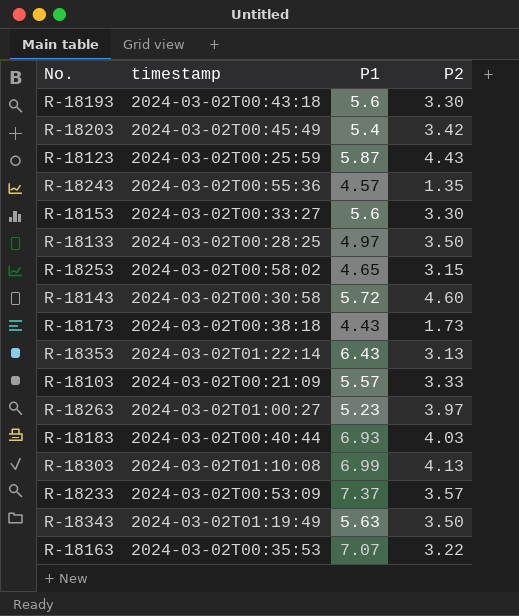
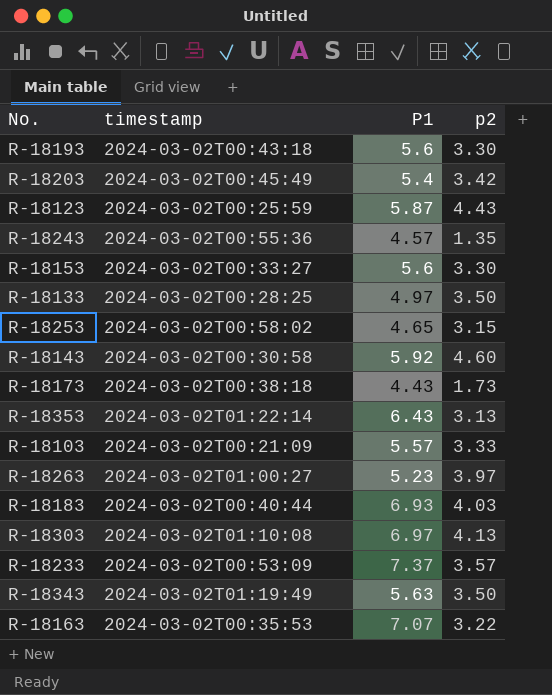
column name: P2 -> p2
R-18143 | P1: 5.72 -> 5.92
R-18303 | P1: 6.99 -> 6.97

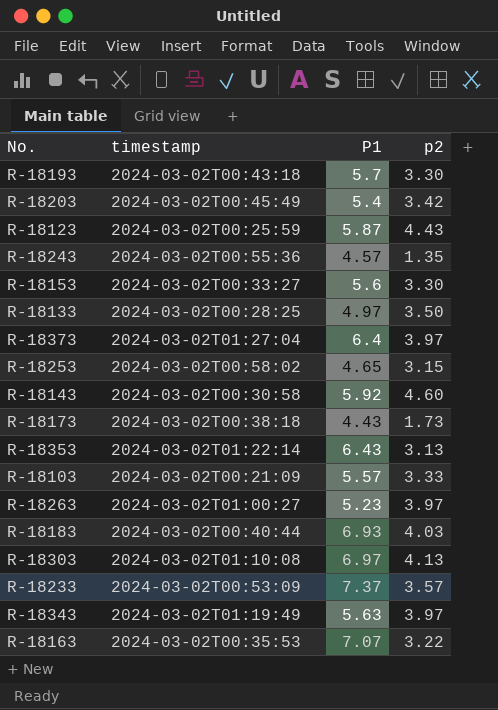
R-18193 | P1: 5.6 -> 5.7
row R-18373: none -> 2024-03-02T01:27:04 | 6.4 | 3.97
R-18343 | p2: 3.50 -> 3.97

